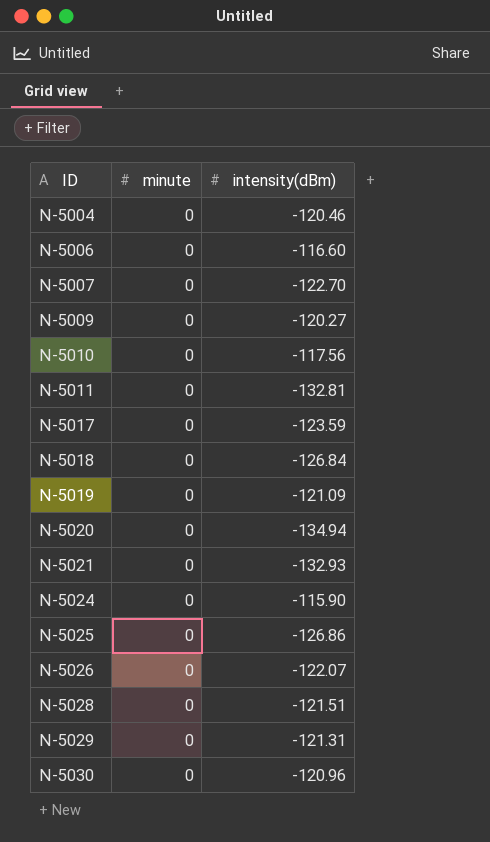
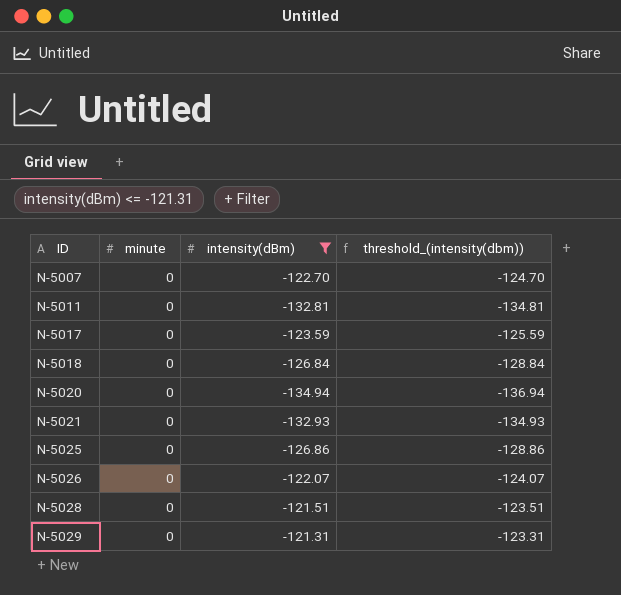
filter: none -> intensity(dBm) <= -121.31
column threshold_(intensity(dbm)) | formula: none -> [intensity(dBm)] - 2

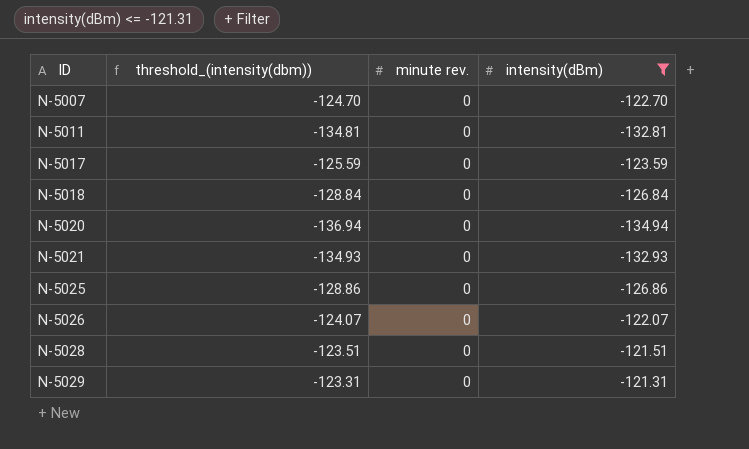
column threshold_(intensity(dbm)) | position: 4 -> 2
column name: minute -> minute rev.

